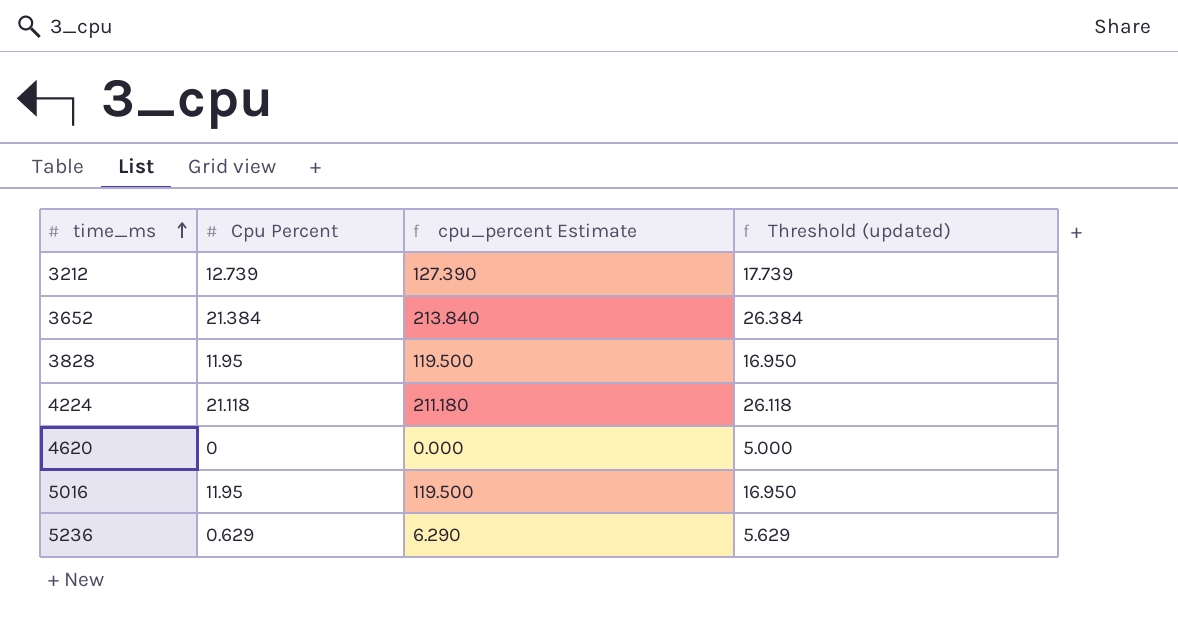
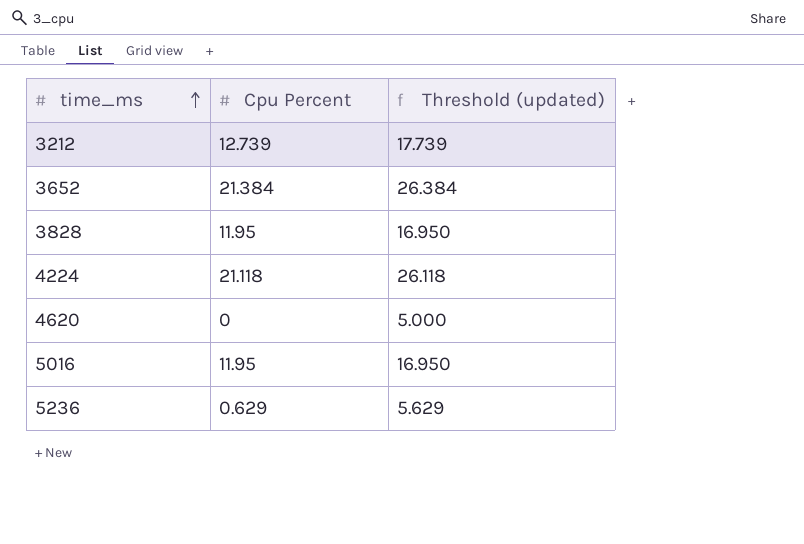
column cpu_percent Estimate | formula: [Cpu Percent] * 10 -> none

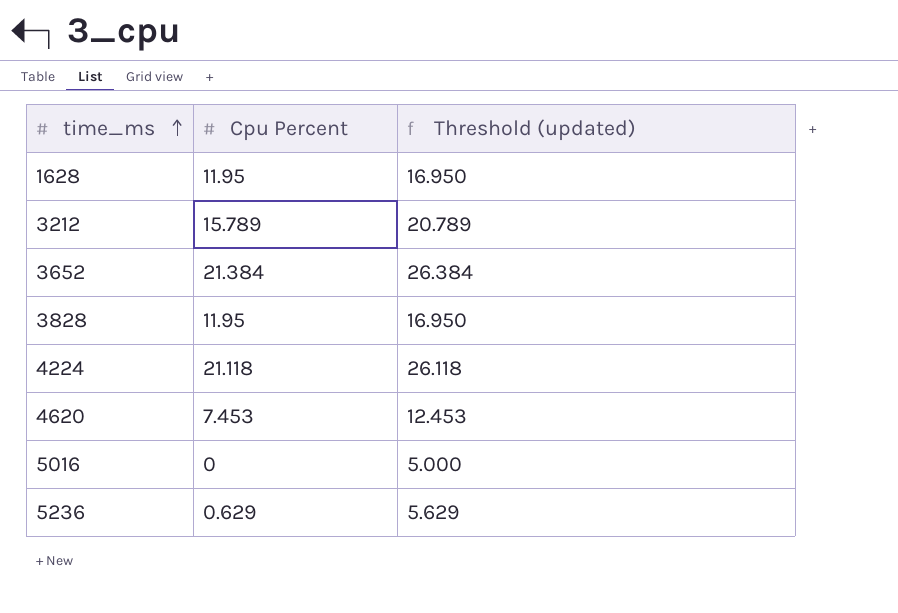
row 1628: none -> 11.95 | 16.950
3212 | Cpu Percent: 12.739 -> 15.789
3212 | Threshold (updated): 17.739 -> 20.789
4620 | Cpu Percent: 0 -> 7.453
4620 | Threshold (updated): 5.000 -> 12.453
5016 | Cpu Percent: 11.95 -> 0
5016 | Threshold (updated): 16.950 -> 5.000

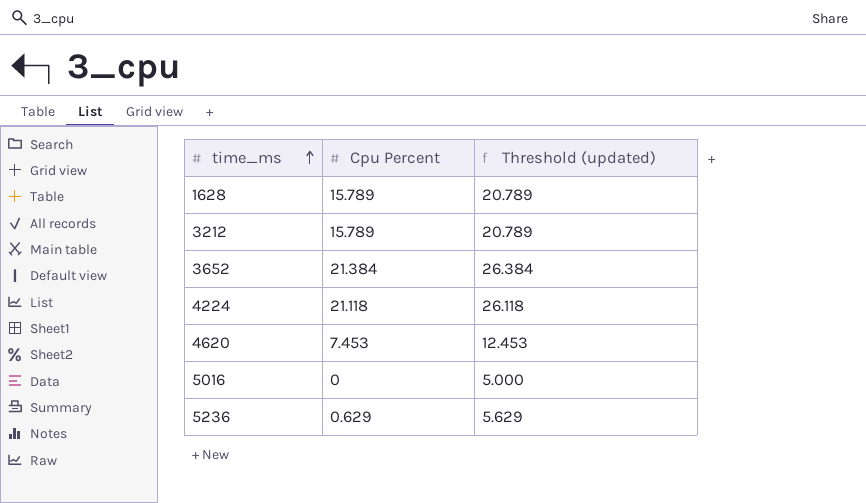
row 3828: 11.95 | 16.950 -> none
1628 | Cpu Percent: 11.95 -> 15.789
1628 | Threshold (updated): 16.950 -> 20.789

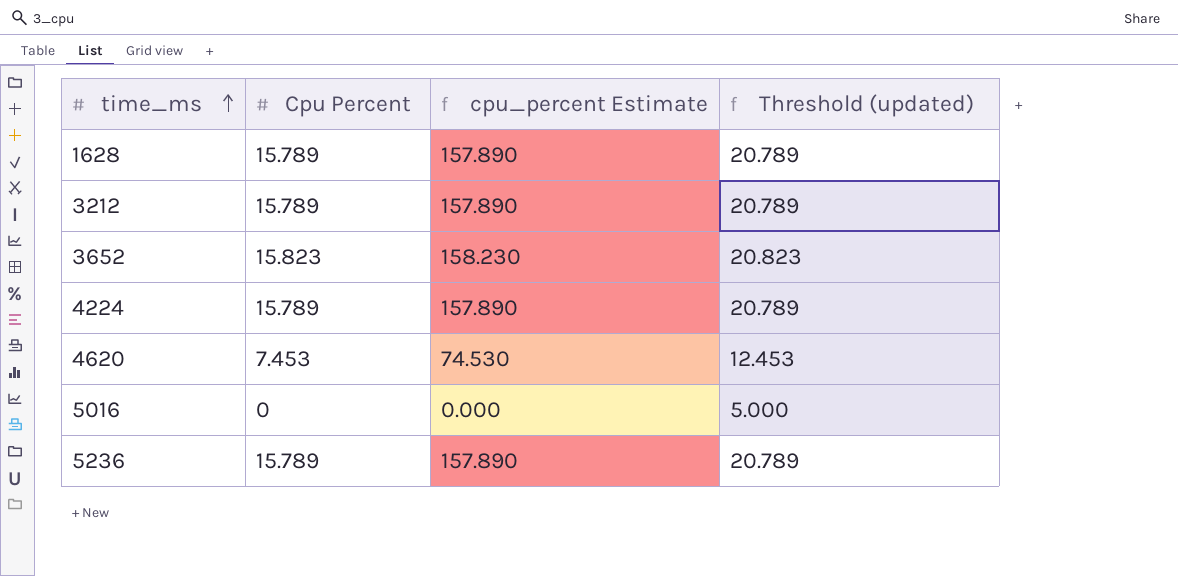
column cpu_percent Estimate | formula: none -> [Cpu Percent] * 10
3652 | Cpu Percent: 21.384 -> 15.823
3652 | Threshold (updated): 26.384 -> 20.823
4224 | Cpu Percent: 21.118 -> 15.789
4224 | Threshold (updated): 26.118 -> 20.789
5236 | Cpu Percent: 0.629 -> 15.789
5236 | Threshold (updated): 5.629 -> 20.789

